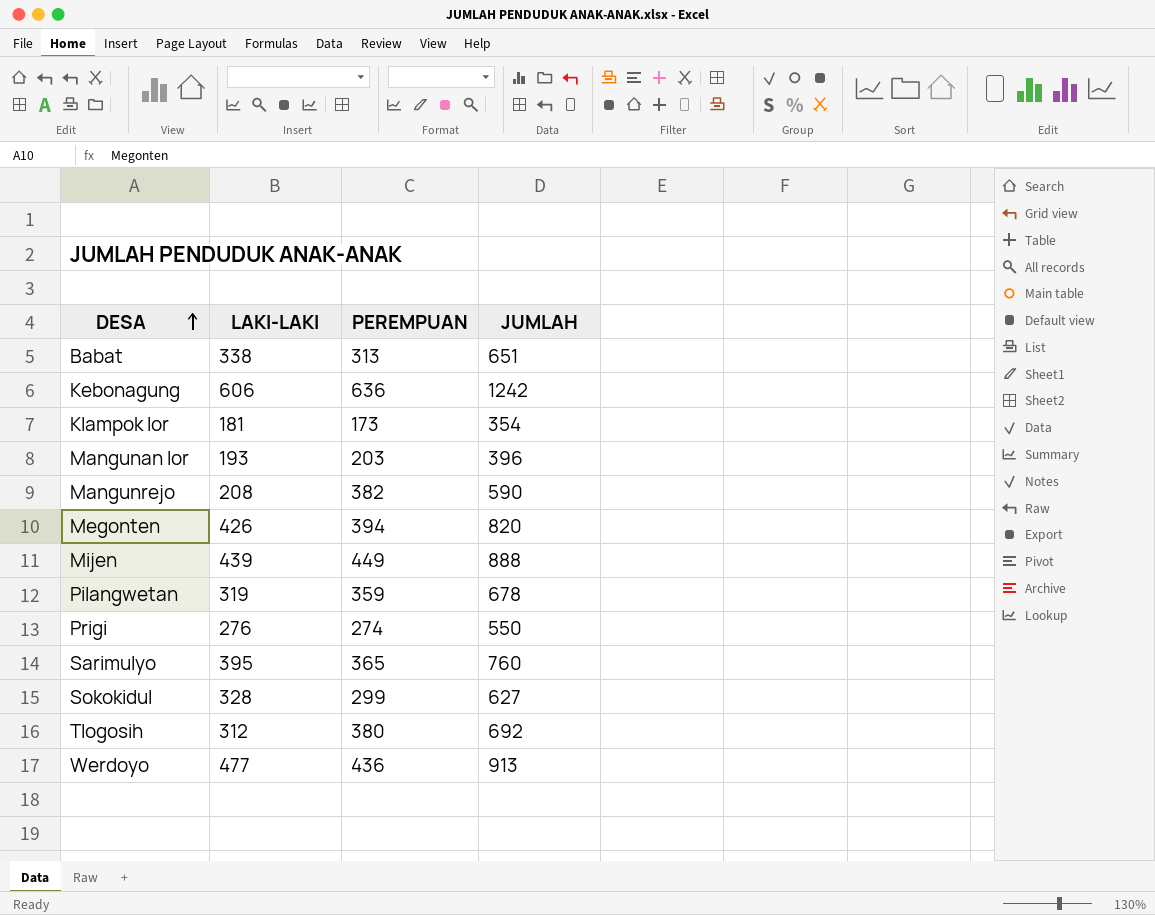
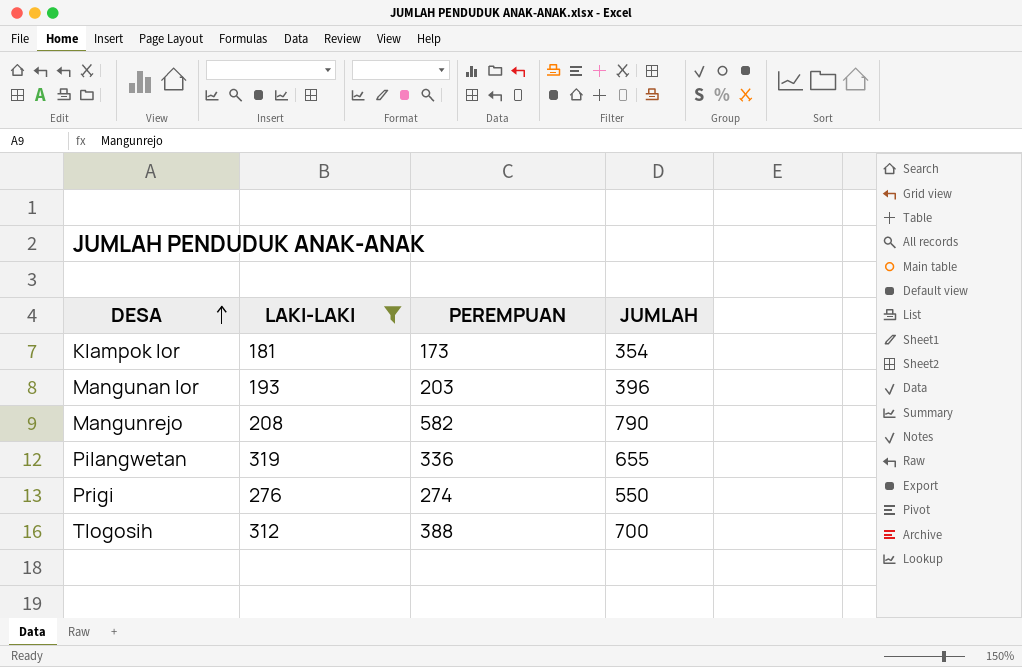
filter: none -> LAKI-LAKI <= 319
Mangunrejo | PEREMPUAN: 382 -> 582
Mangunrejo | JUMLAH: 590 -> 790
Pilangwetan | PEREMPUAN: 359 -> 336
Pilangwetan | JUMLAH: 678 -> 655
Tlogosih | PEREMPUAN: 380 -> 388
Tlogosih | JUMLAH: 692 -> 700

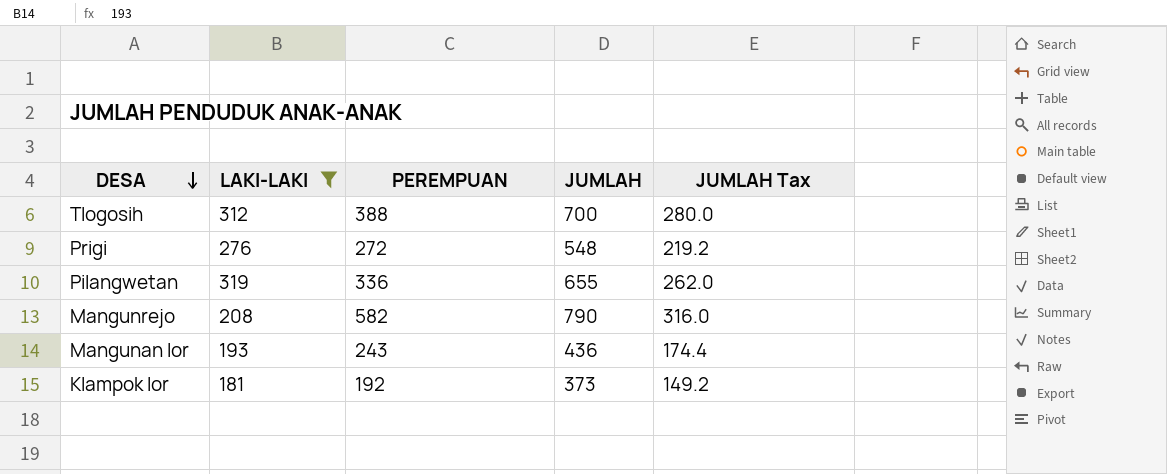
row order: DESA ascending -> DESA descending
column JUMLAH Tax | formula: none -> [JUMLAH] * 0.4
Prigi | PEREMPUAN: 274 -> 272
Prigi | JUMLAH: 550 -> 548
Mangunan lor | PEREMPUAN: 203 -> 243
Mangunan lor | JUMLAH: 396 -> 436
Klampok lor | PEREMPUAN: 173 -> 192
Klampok lor | JUMLAH: 354 -> 373

